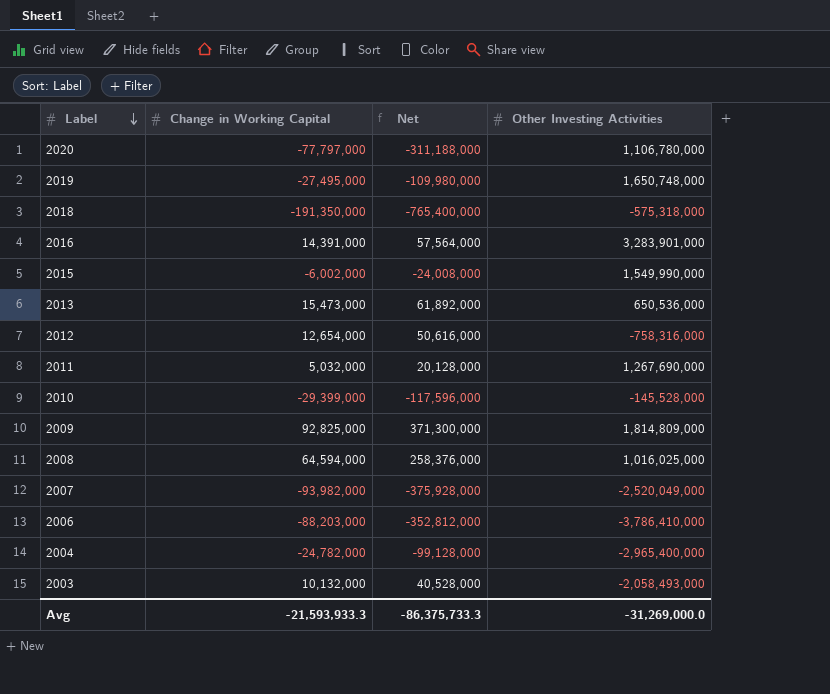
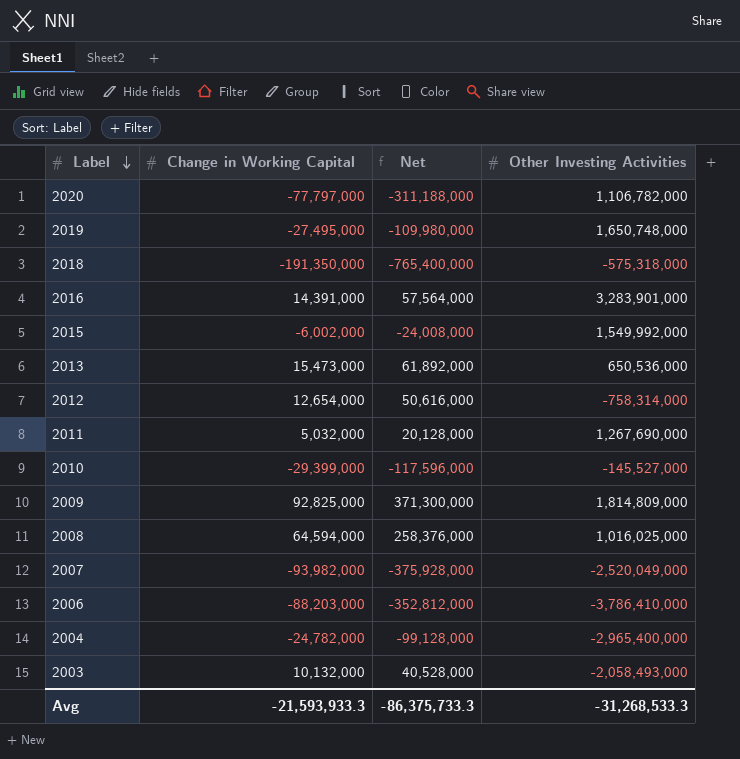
2020 | Other Investing Activities: 1,106,780,000 -> 1,106,782,000
2015 | Other Investing Activities: 1,549,990,000 -> 1,549,992,000
2012 | Other Investing Activities: -758,316,000 -> -758,314,000
2010 | Other Investing Activities: -145,528,000 -> -145,527,000
Avg | Other Investing Activities: -31,269,000.0 -> -31,268,533.3

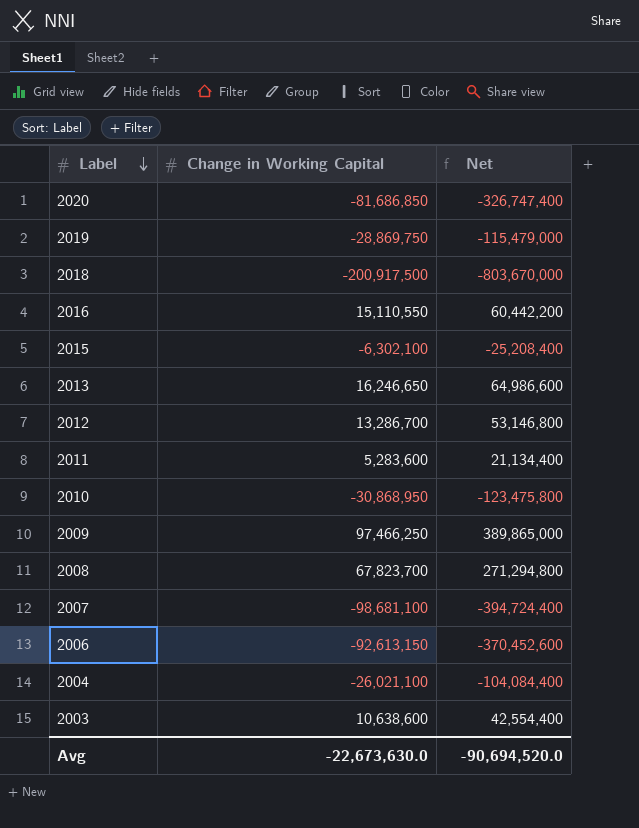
column Other Investing Activities | position: 4 -> none
2020 | Change in Working Capital: -77,797,000 -> -81,686,850
2020 | Net: -311,188,000 -> -326,747,400
2019 | Change in Working Capital: -27,495,000 -> -28,869,750
2019 | Net: -109,980,000 -> -115,479,000
2018 | Change in Working Capital: -191,350,000 -> -200,917,500
2018 | Net: -765,400,000 -> -803,670,000
2016 | Change in Working Capital: 14,391,000 -> 15,110,550
2016 | Net: 57,564,000 -> 60,442,200
2015 | Change in Working Capital: -6,002,000 -> -6,302,100
2015 | Net: -24,008,000 -> -25,208,400
2013 | Change in Working Capital: 15,473,000 -> 16,246,650
2013 | Net: 61,892,000 -> 64,986,600
2012 | Change in Working Capital: 12,654,000 -> 13,286,700
2012 | Net: 50,616,000 -> 53,146,800
2011 | Change in Working Capital: 5,032,000 -> 5,283,600
2011 | Net: 20,128,000 -> 21,134,400
2010 | Change in Working Capital: -29,399,000 -> -30,868,950
2010 | Net: -117,596,000 -> -123,475,800
2009 | Change in Working Capital: 92,825,000 -> 97,466,250
2009 | Net: 371,300,000 -> 389,865,000
2008 | Change in Working Capital: 64,594,000 -> 67,823,700
2008 | Net: 258,376,000 -> 271,294,800
2007 | Change in Working Capital: -93,982,000 -> -98,681,100
2007 | Net: -375,928,000 -> -394,724,400
2006 | Change in Working Capital: -88,203,000 -> -92,613,150
2006 | Net: -352,812,000 -> -370,452,600
2004 | Change in Working Capital: -24,782,000 -> -26,021,100
2004 | Net: -99,128,000 -> -104,084,400
2003 | Change in Working Capital: 10,132,000 -> 10,638,600
2003 | Net: 40,528,000 -> 42,554,400
Avg | Change in Working Capital: -21,593,933.3 -> -22,673,630.0
Avg | Net: -86,375,733.3 -> -90,694,520.0

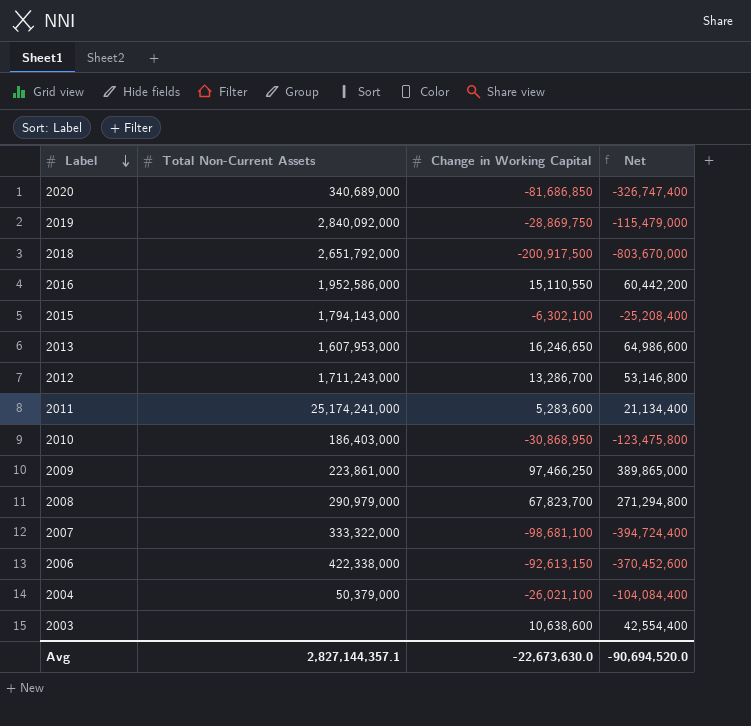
column Total Non-Current Assets | position: none -> 2

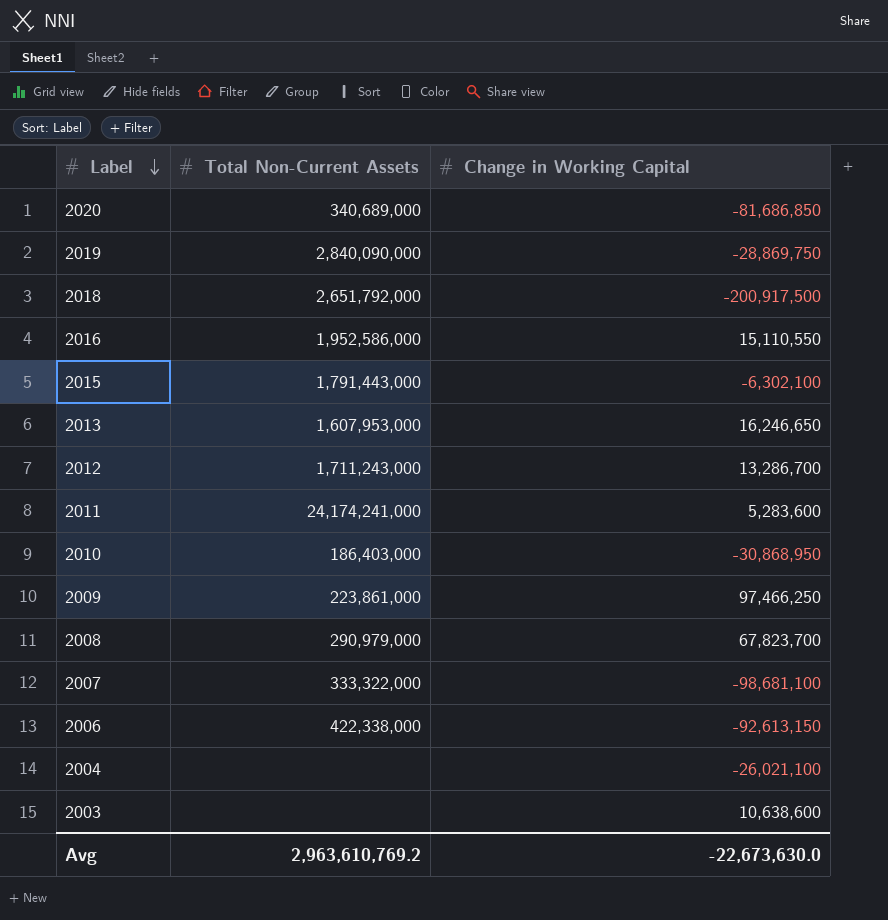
column Net | formula: [Change in Working Capital] * 4 -> none
2019 | Total Non-Current Assets: 2,840,092,000 -> 2,840,090,000
2015 | Total Non-Current Assets: 1,794,143,000 -> 1,791,443,000
2011 | Total Non-Current Assets: 25,174,241,000 -> 24,174,241,000
2004 | Total Non-Current Assets: 50,379,000 -> none
Avg | Total Non-Current Assets: 2,827,144,357.1 -> 2,963,610,769.2

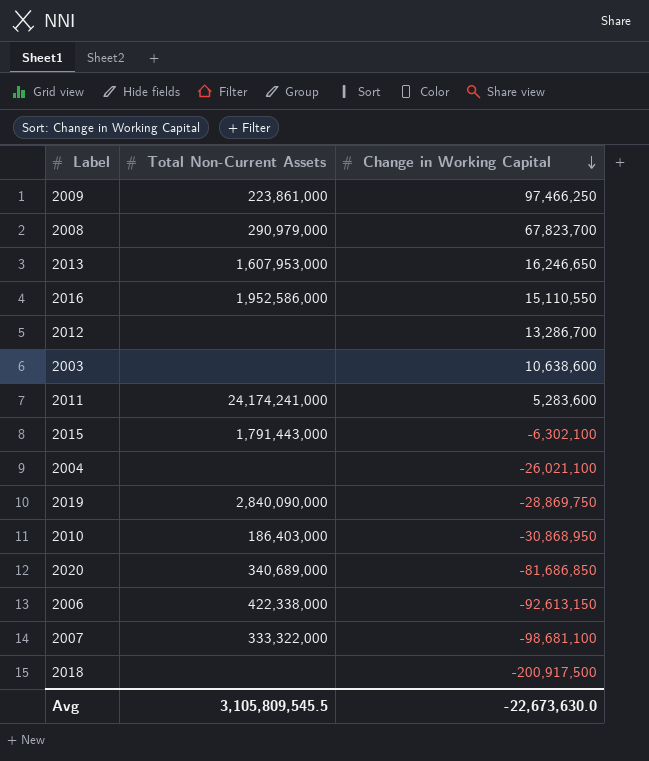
row order: Label descending -> Change in Working Capital descending
2012 | Total Non-Current Assets: 1,711,243,000 -> none
2018 | Total Non-Current Assets: 2,651,792,000 -> none
Avg | Total Non-Current Assets: 2,963,610,769.2 -> 3,105,809,545.5

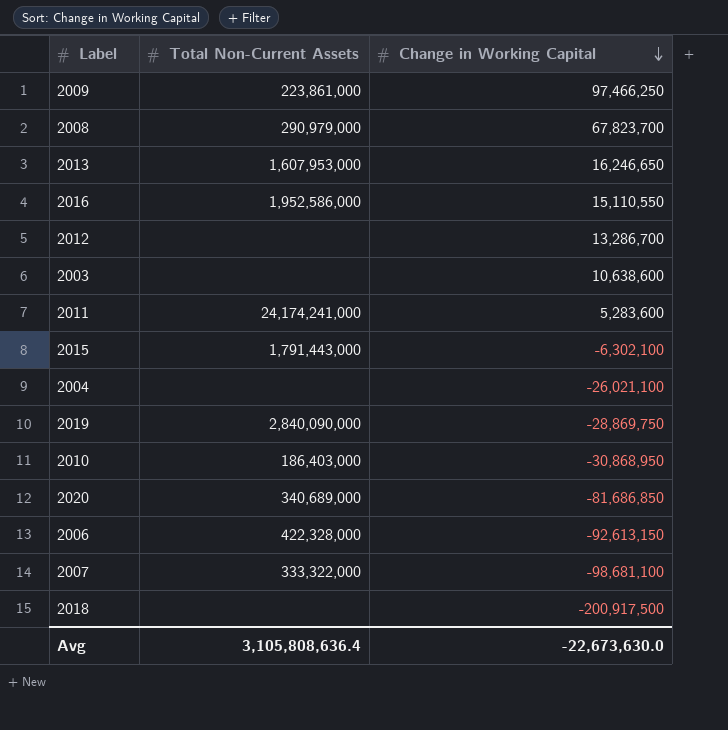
2006 | Total Non-Current Assets: 422,338,000 -> 422,328,000
Avg | Total Non-Current Assets: 3,105,809,545.5 -> 3,105,808,636.4

